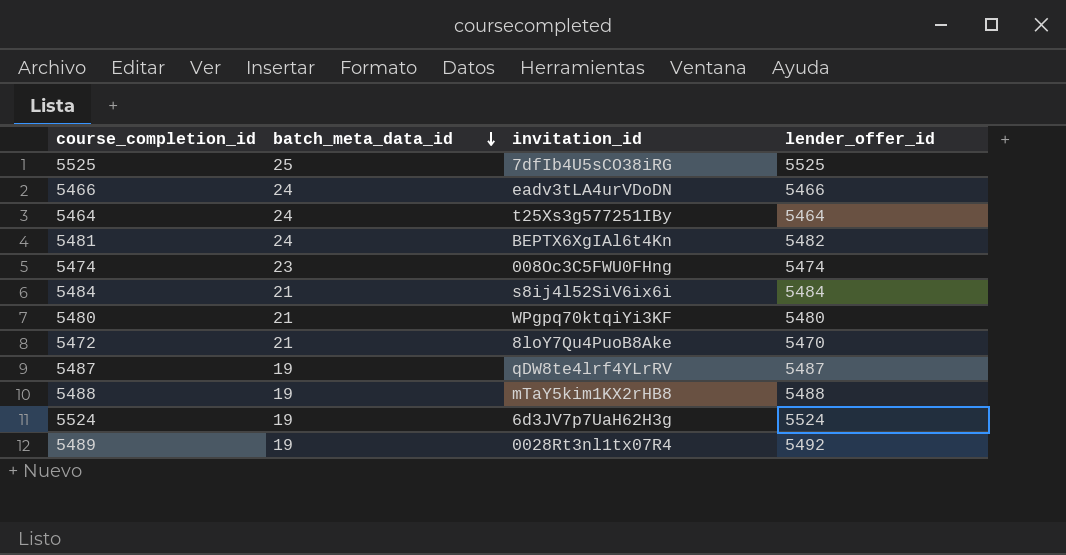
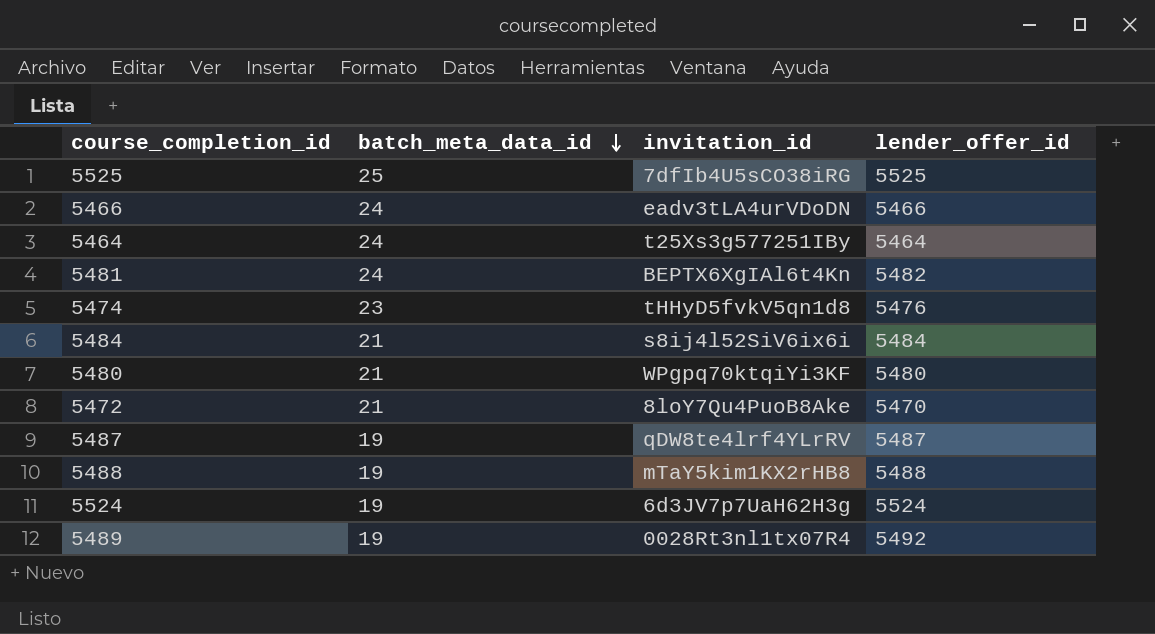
5474 | invitation_id: 008Oc3C5FWU0FHng -> tHHyD5fvkV5qn1d8
5474 | lender_offer_id: 5474 -> 5476

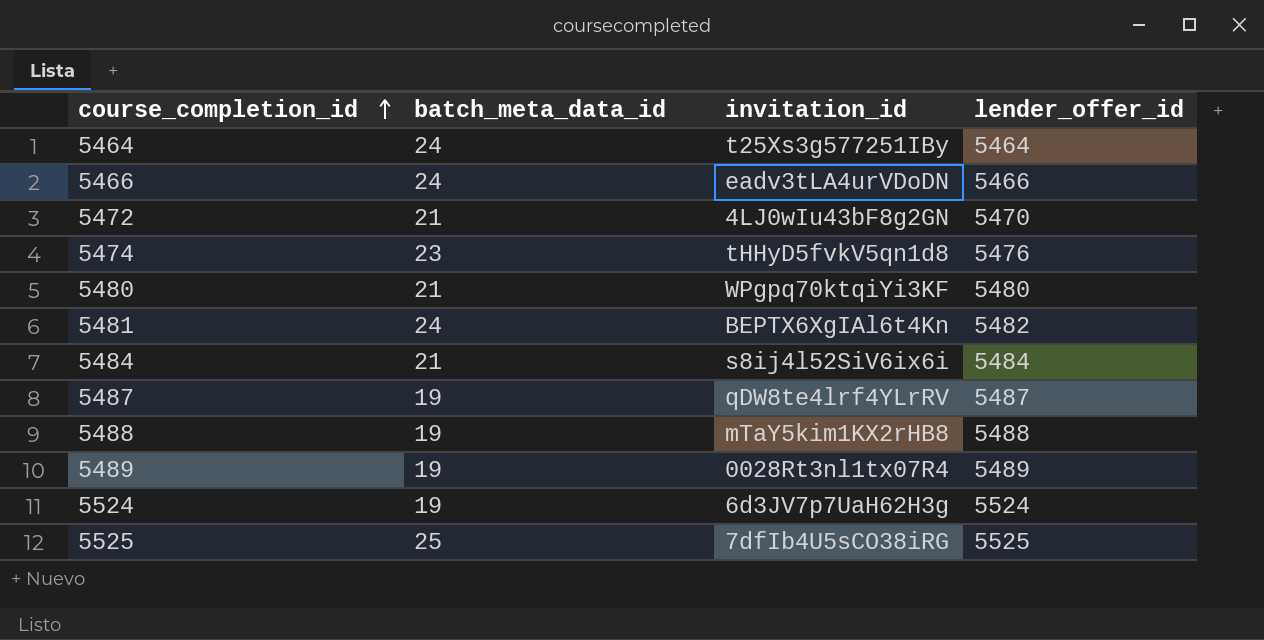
row order: batch_meta_data_id descending -> course_completion_id ascending
5472 | invitation_id: 8loY7Qu4PuoB8Ake -> 4LJ0wIu43bF8g2GN
5489 | lender_offer_id: 5492 -> 5489

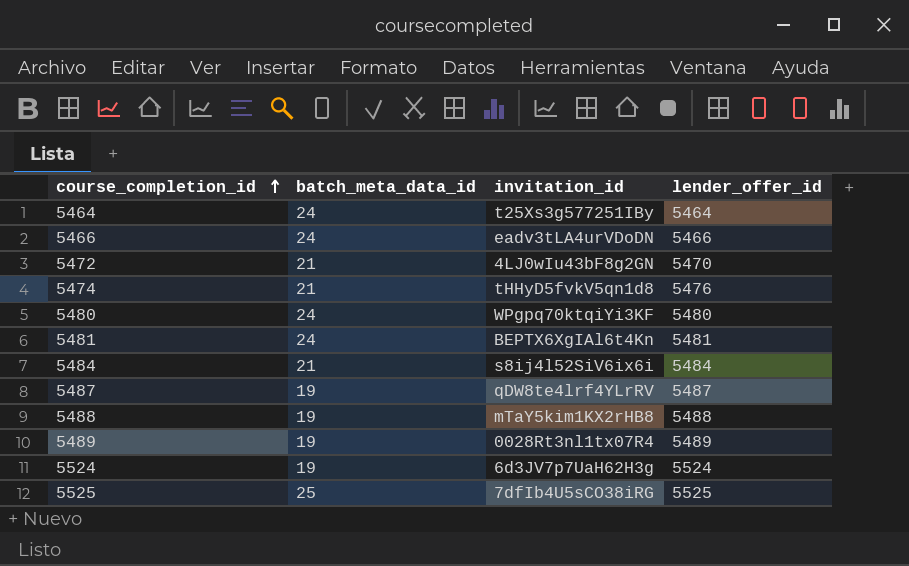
5474 | batch_meta_data_id: 23 -> 21
5480 | batch_meta_data_id: 21 -> 24
5481 | lender_offer_id: 5482 -> 5481

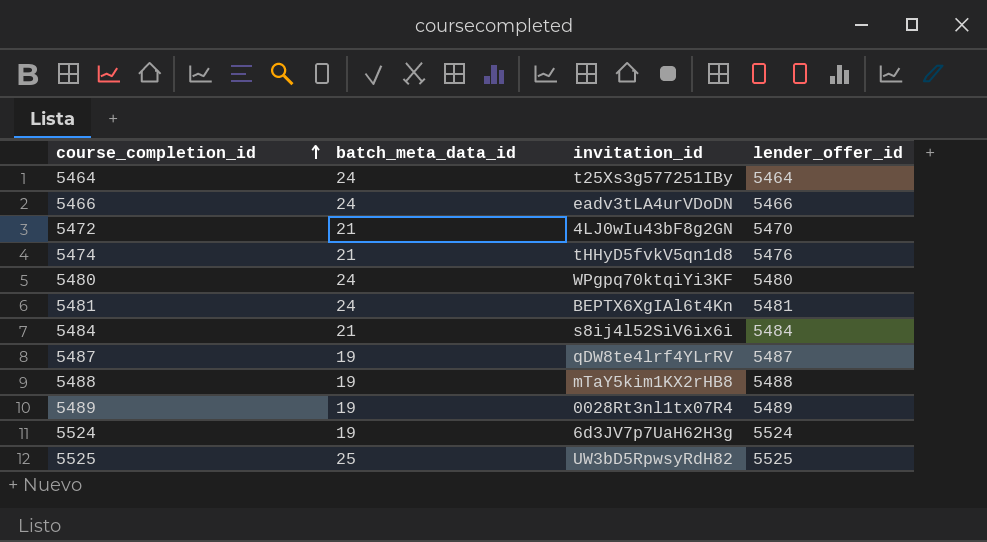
5525 | invitation_id: 7dfIb4U5sCO38iRG -> UW3bD5RpwsyRdH82

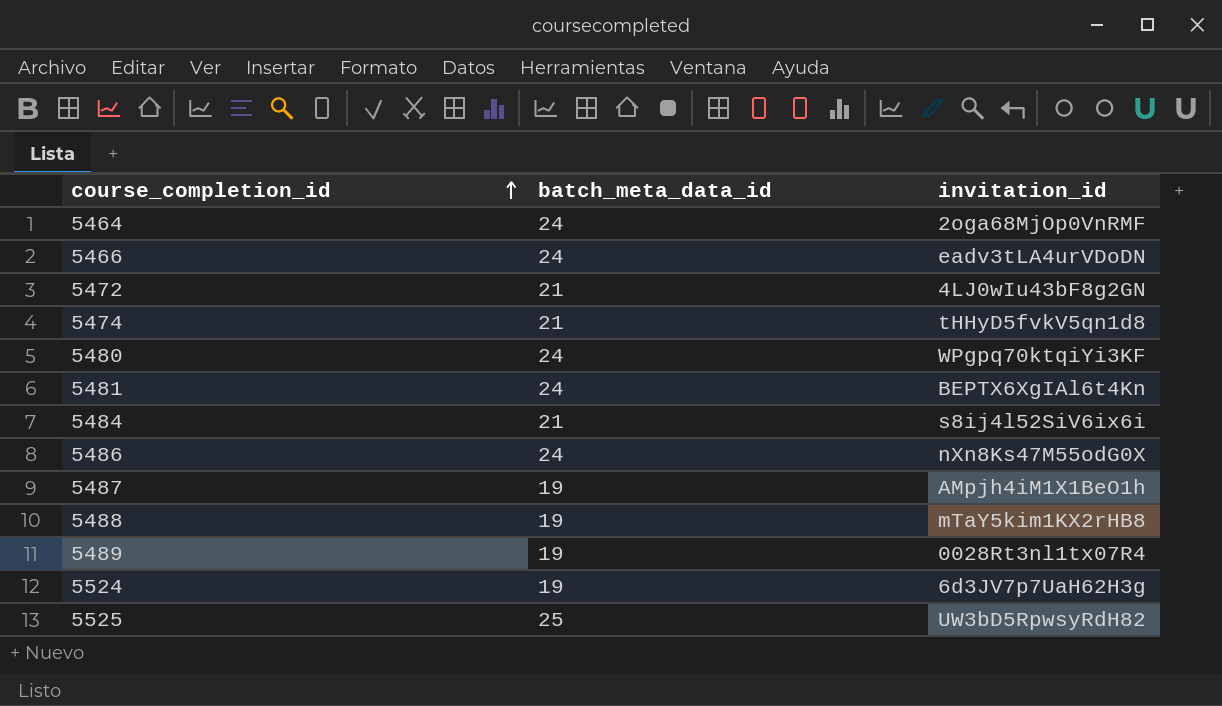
column lender_offer_id | position: 4 -> none
5464 | invitation_id: t25Xs3g577251IBy -> 2oga68MjOp0VnRMF
row 5486: none -> 24 | nXn8Ks47M55odG0X
5487 | invitation_id: qDW8te4lrf4YLrRV -> AMpjh4iM1X1BeO1h

